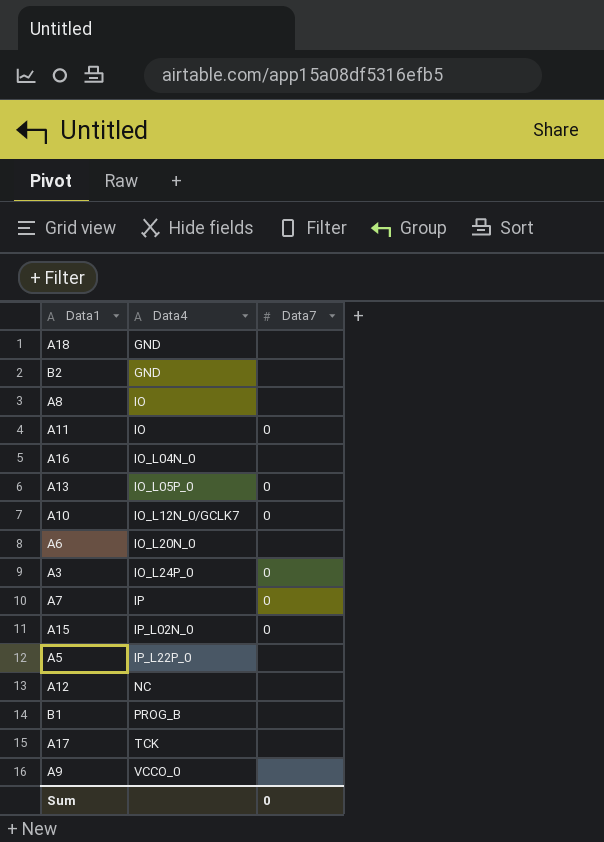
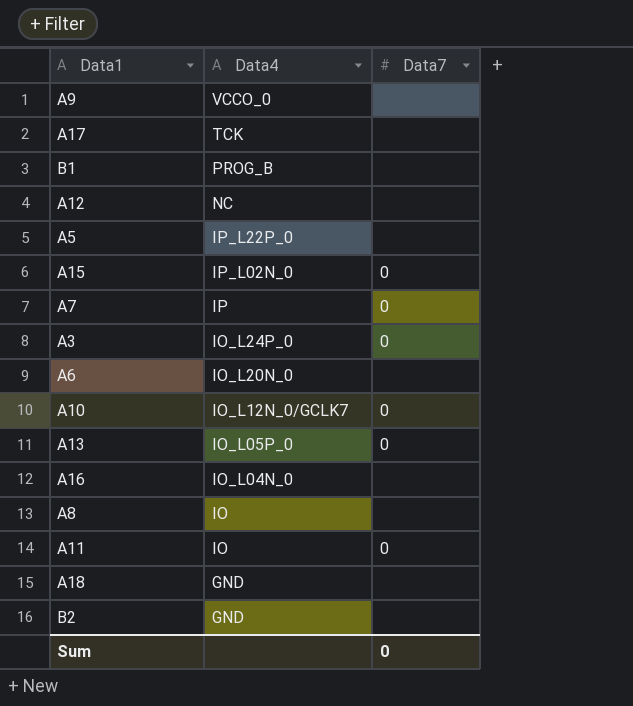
row order: Data4 ascending -> Data4 descending

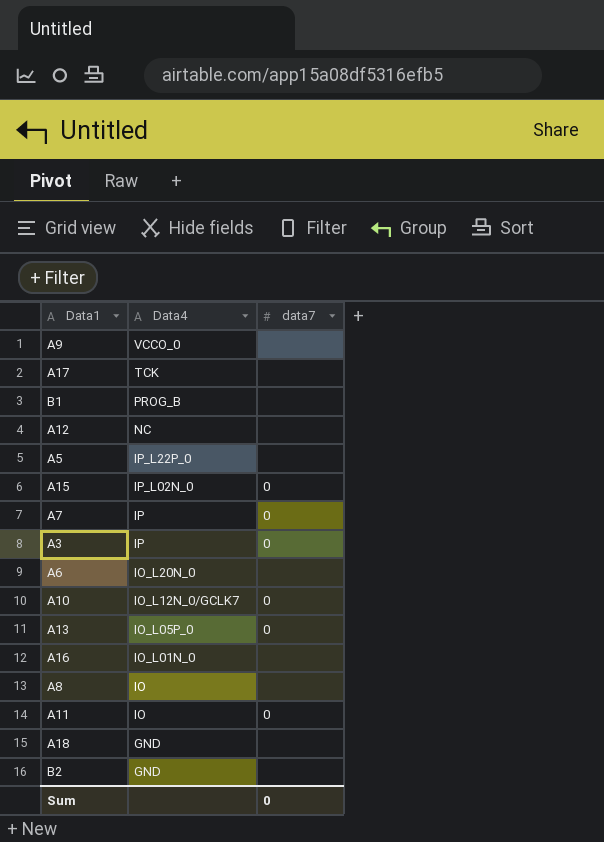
column name: Data7 -> data7
A3 | Data4: IO_L24P_0 -> IP
A16 | Data4: IO_L04N_0 -> IO_L01N_0

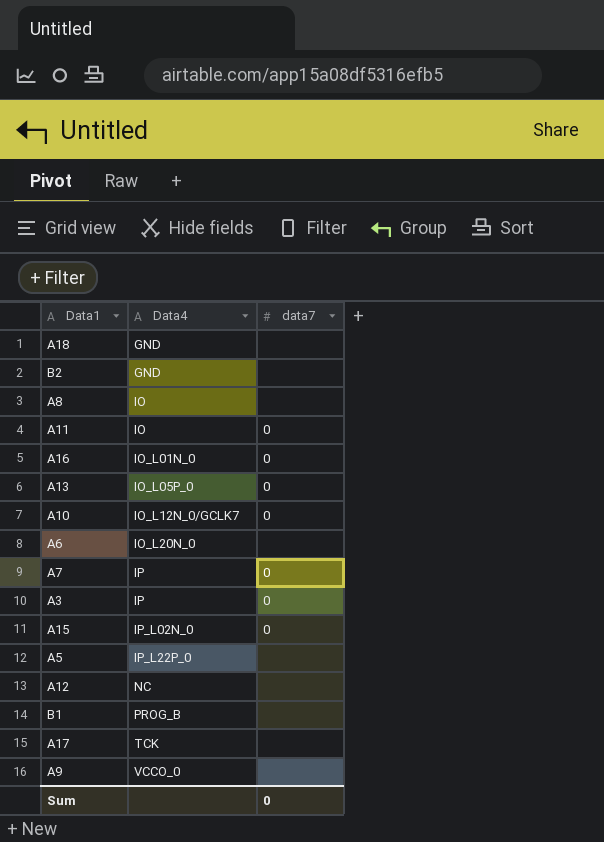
row order: Data4 descending -> Data4 ascending
A16 | data7: none -> 0

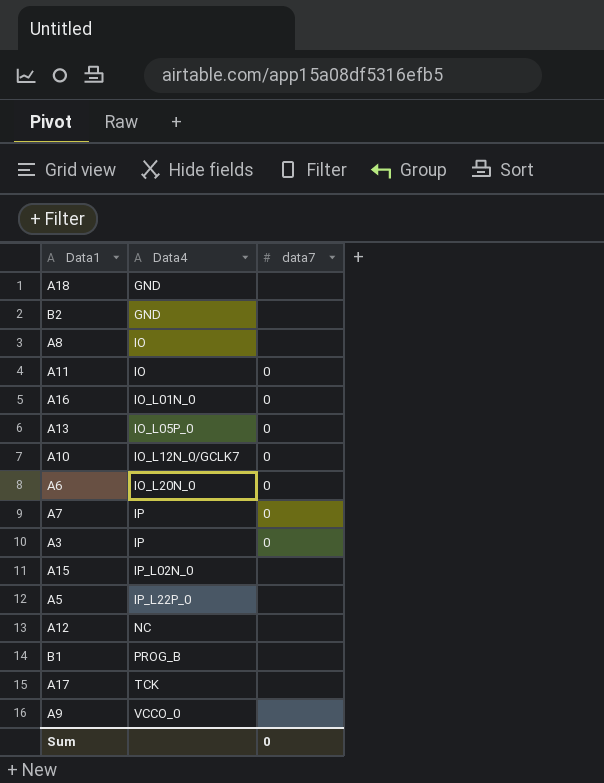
A6 | data7: none -> 0
A15 | data7: 0 -> none

